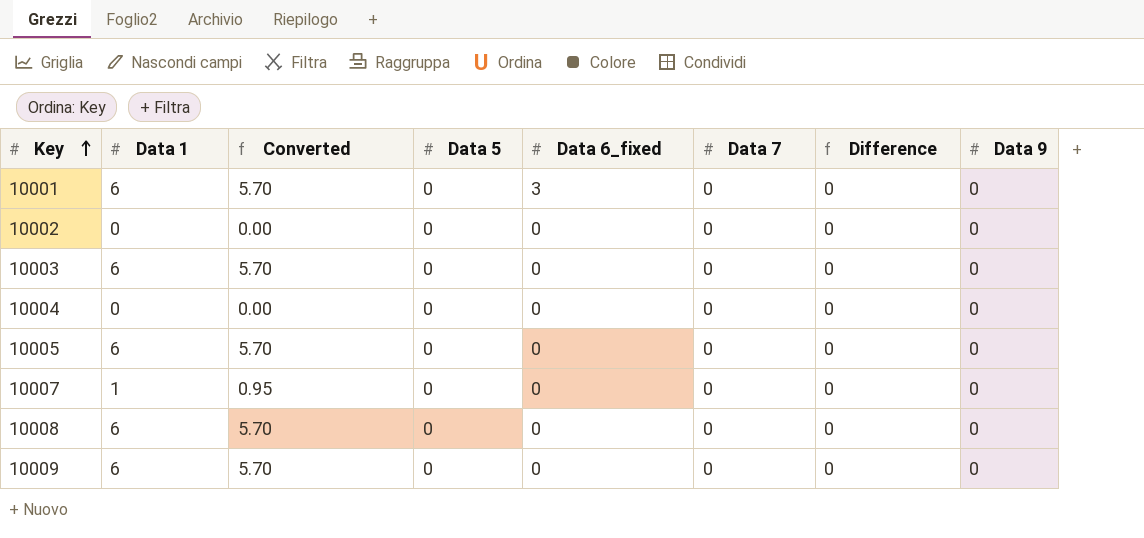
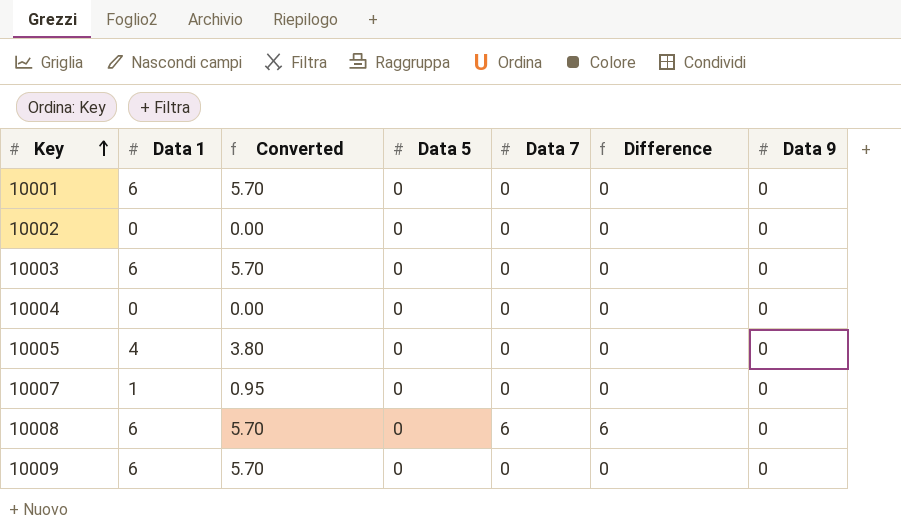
column Data 6_fixed | position: 5 -> none
10005 | Data 1: 6 -> 4
10005 | Converted: 5.70 -> 3.80
10008 | Data 7: 0 -> 6
10008 | Difference: 0 -> 6

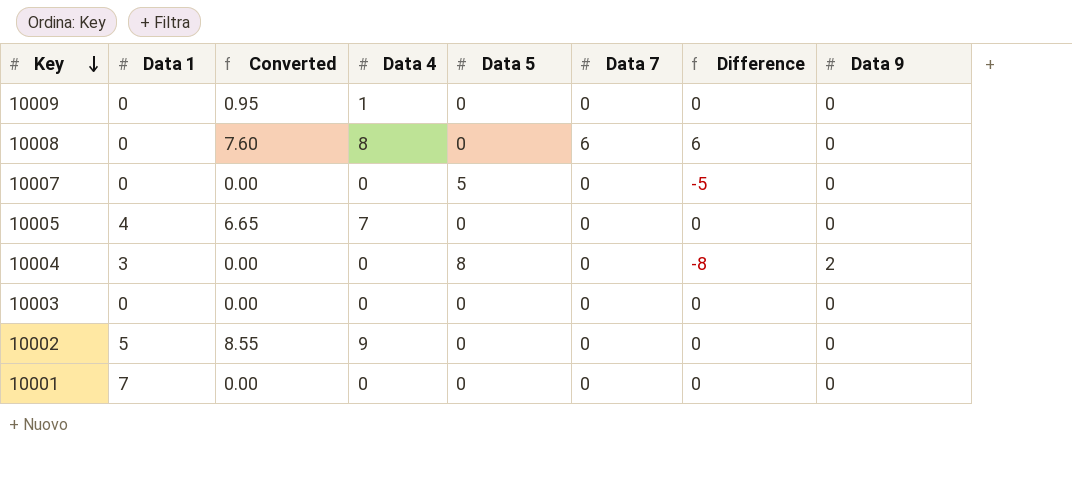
row order: Key ascending -> Key descending
column Converted | formula: [Data 1] * 0.95 -> [Data 4] * 0.95
column Data 4 | position: none -> 4
10009 | Data 1: 6 -> 0
10008 | Data 1: 6 -> 0
10007 | Data 1: 1 -> 0
10007 | Data 5: 0 -> 5
10007 | Difference: 0 -> -5
10004 | Data 1: 0 -> 3
10004 | Data 5: 0 -> 8
10004 | Difference: 0 -> -8
10004 | Data 9: 0 -> 2
10003 | Data 1: 6 -> 0
10002 | Data 1: 0 -> 5
10001 | Data 1: 6 -> 7

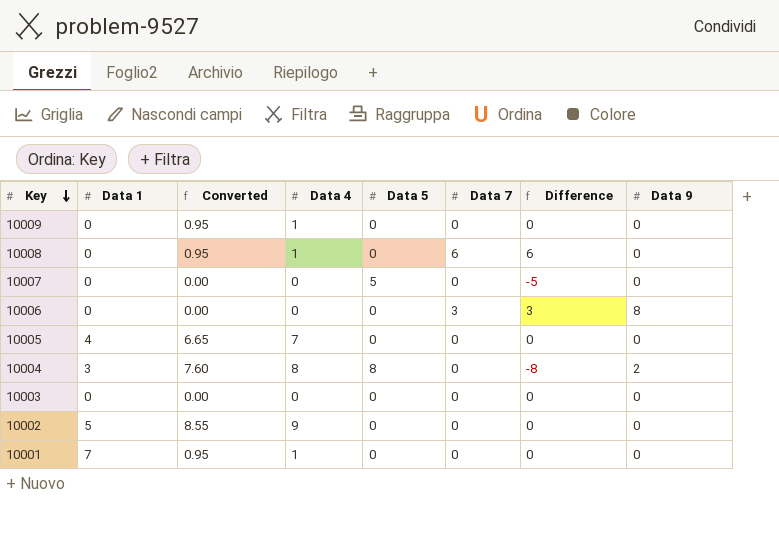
10008 | Converted: 7.60 -> 0.95
10008 | Data 4: 8 -> 1
row 10006: none -> 0 | 0.00 | 0 | 0 | 3 | 3 | 8
10004 | Converted: 0.00 -> 7.60
10004 | Data 4: 0 -> 8
10001 | Converted: 0.00 -> 0.95
10001 | Data 4: 0 -> 1

